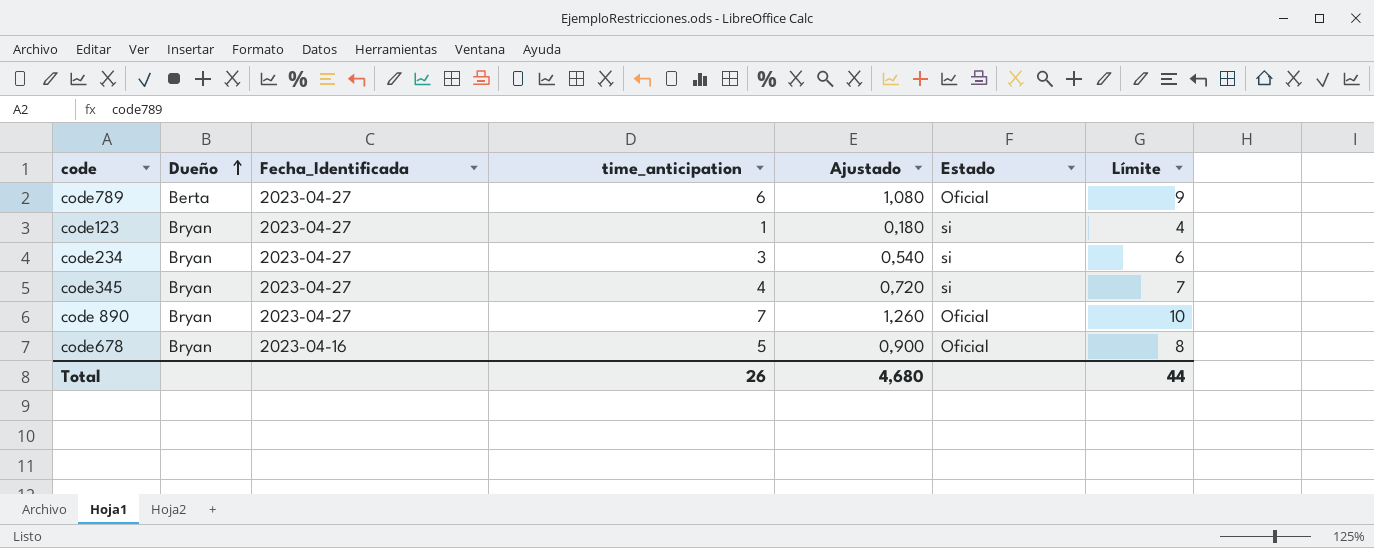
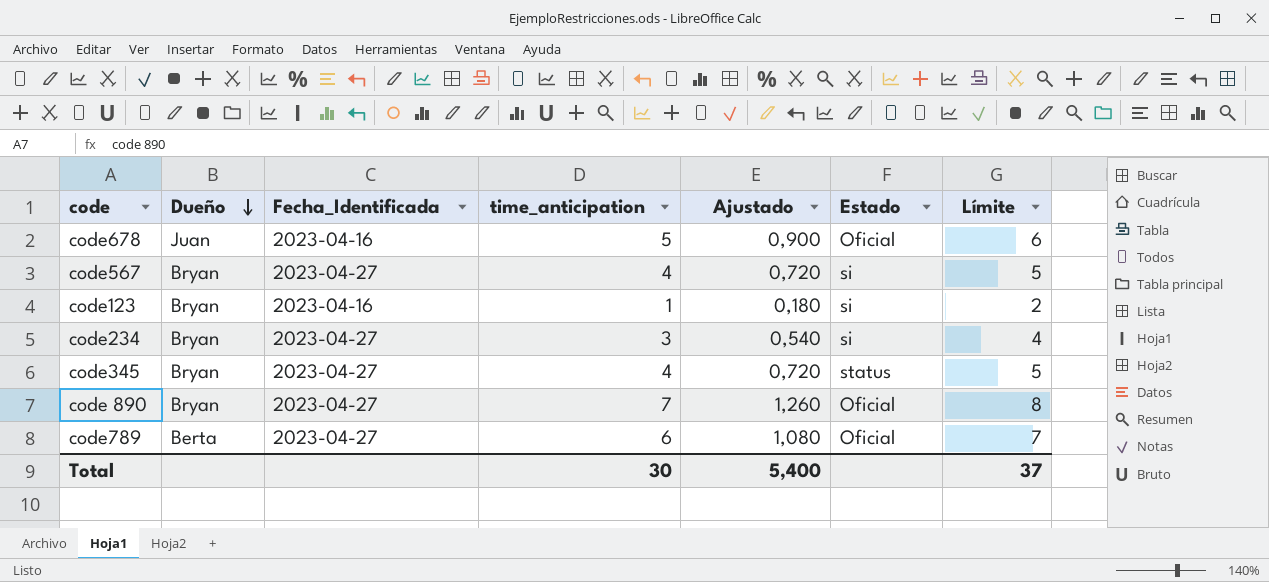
row order: Dueño ascending -> Dueño descending
column Límite | formula: [time_anticipation] + 3 -> [time_anticipation] + 1
code678 | Dueño: Bryan -> Juan
row code567: none -> Bryan | 2023-04-27 | 4 | 0,720 | si | 5
code123 | Fecha_Identificada: 2023-04-27 -> 2023-04-16
code345 | Estado: si -> status
Total | time_anticipation: 26 -> 30
Total | Ajustado: 4,680 -> 5,400
Total | Límite: 44 -> 37

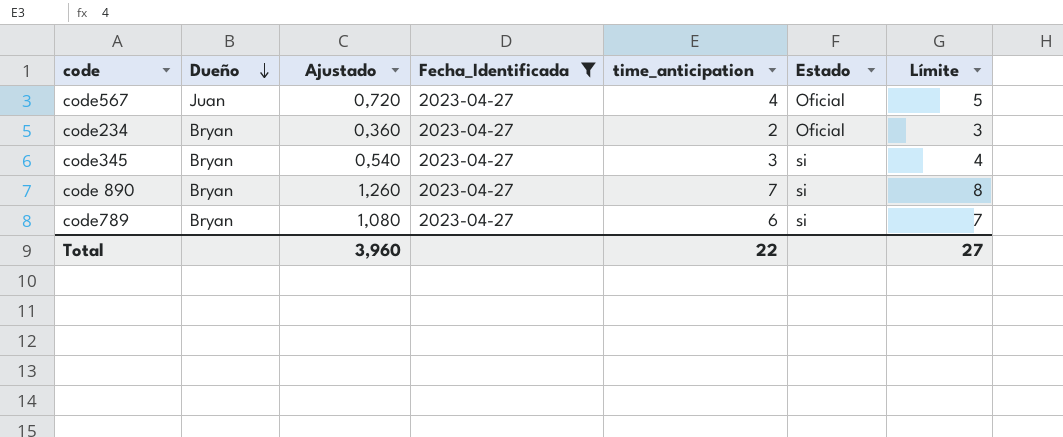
filter: none -> Fecha_Identificada = 2023-04-27
column Ajustado | position: 5 -> 3
code567 | Dueño: Bryan -> Juan
code567 | Estado: si -> Oficial
code234 | Ajustado: 0,540 -> 0,360
code234 | time_anticipation: 3 -> 2
code234 | Estado: si -> Oficial
code234 | Límite: 4 -> 3
code345 | Ajustado: 0,720 -> 0,540
code345 | time_anticipation: 4 -> 3
code345 | Estado: status -> si
code345 | Límite: 5 -> 4
code 890 | Estado: Oficial -> si
code789 | Dueño: Berta -> Bryan
code789 | Estado: Oficial -> si
Total | Ajustado: 5,400 -> 3,960
Total | time_anticipation: 30 -> 22
Total | Límite: 37 -> 27

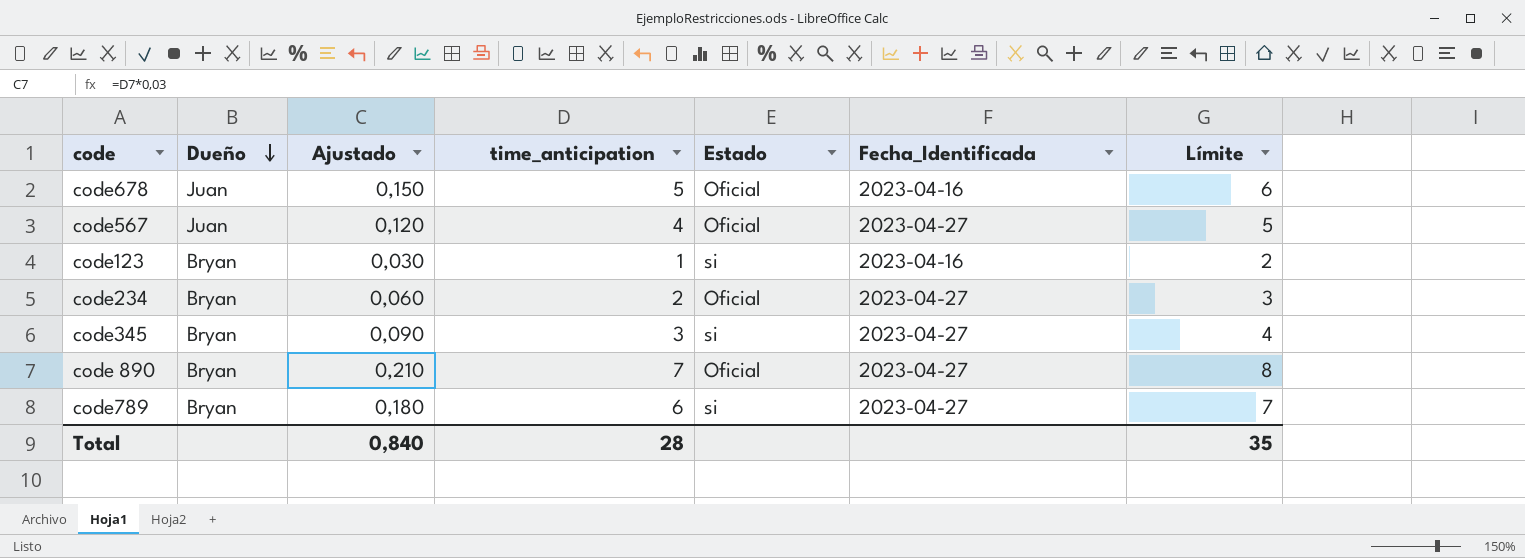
filter: Fecha_Identificada = 2023-04-27 -> none
column Ajustado | formula: [time_anticipation] * 0,18 -> [time_anticipation] * 0,03
column Fecha_Identificada | position: 4 -> 6
code 890 | Estado: si -> Oficial
Total | Ajustado: 3,960 -> 0,840
Total | time_anticipation: 22 -> 28
Total | Límite: 27 -> 35

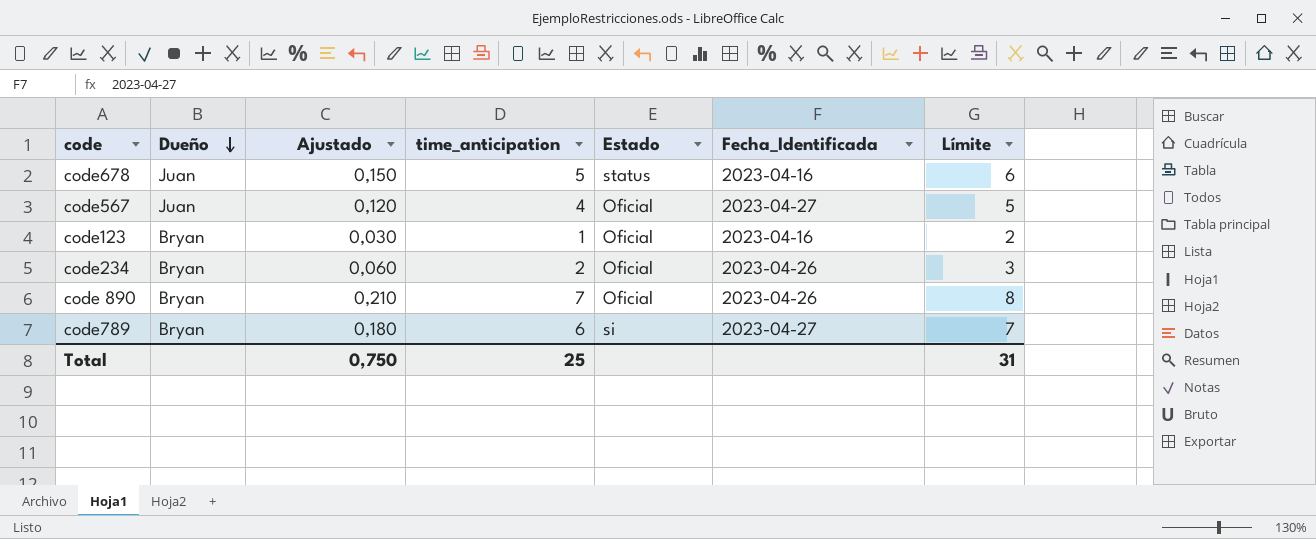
row code345: Bryan | 0,090 | 3 | si | 2023-04-27 | 4 -> none
code678 | Estado: Oficial -> status
code123 | Estado: si -> Oficial
code234 | Fecha_Identificada: 2023-04-27 -> 2023-04-26
code 890 | Fecha_Identificada: 2023-04-27 -> 2023-04-26
Total | Ajustado: 0,840 -> 0,750
Total | time_anticipation: 28 -> 25
Total | Límite: 35 -> 31

